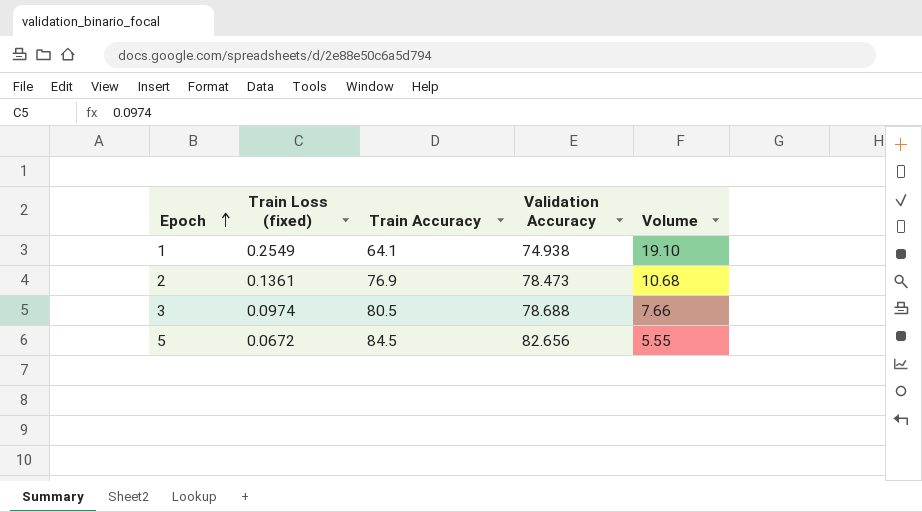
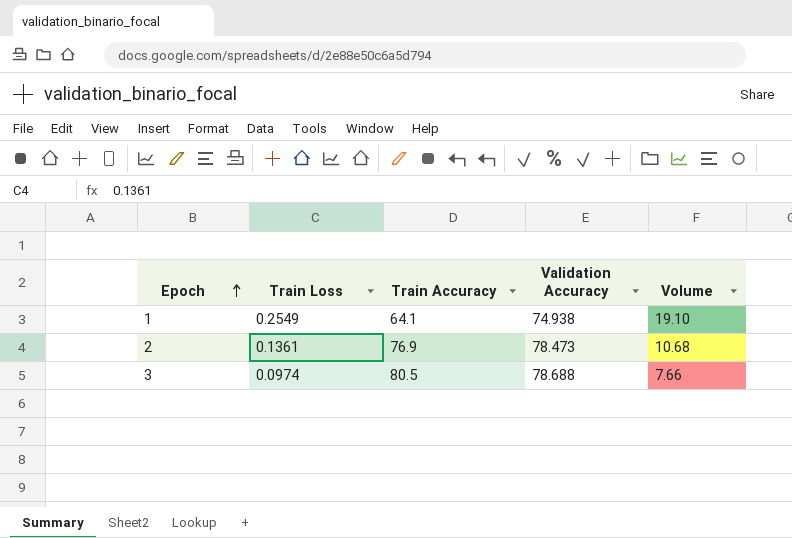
column name: Train Loss (fixed) -> Train Loss
row 5: 0.0672 | 84.5 | 82.656 | 5.55 -> none

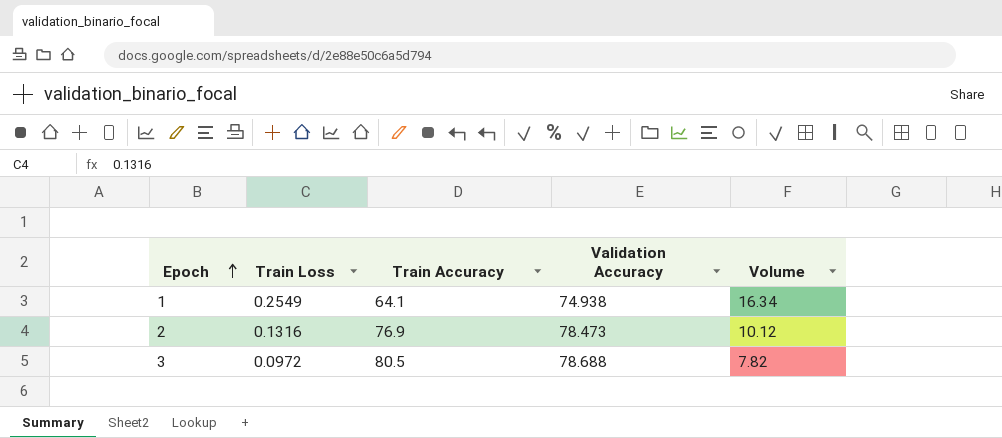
column Volume | formula: [Train Loss] * [Validation Accuracy] -> [Train Loss] * [Train Accuracy]
2 | Train Loss: 0.1361 -> 0.1316
3 | Train Loss: 0.0974 -> 0.0972

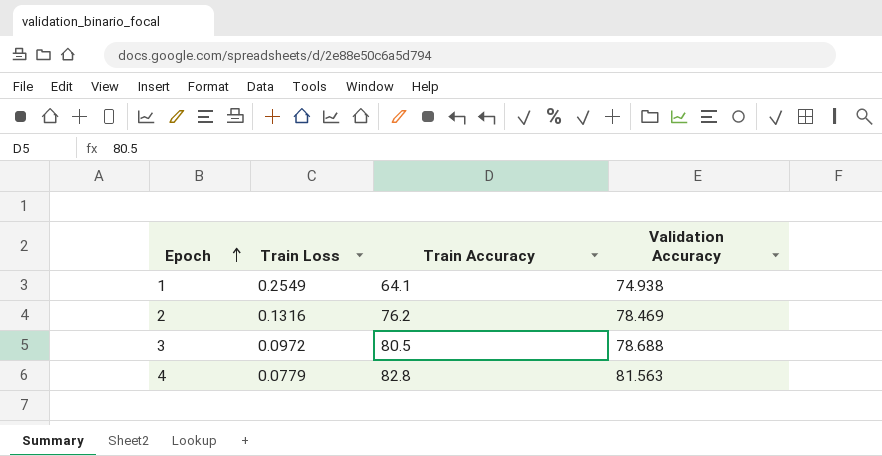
column Volume | formula: [Train Loss] * [Train Accuracy] -> none
2 | Train Accuracy: 76.9 -> 76.2
2 | Validation Accuracy: 78.473 -> 78.469
row 4: none -> 0.0779 | 82.8 | 81.563

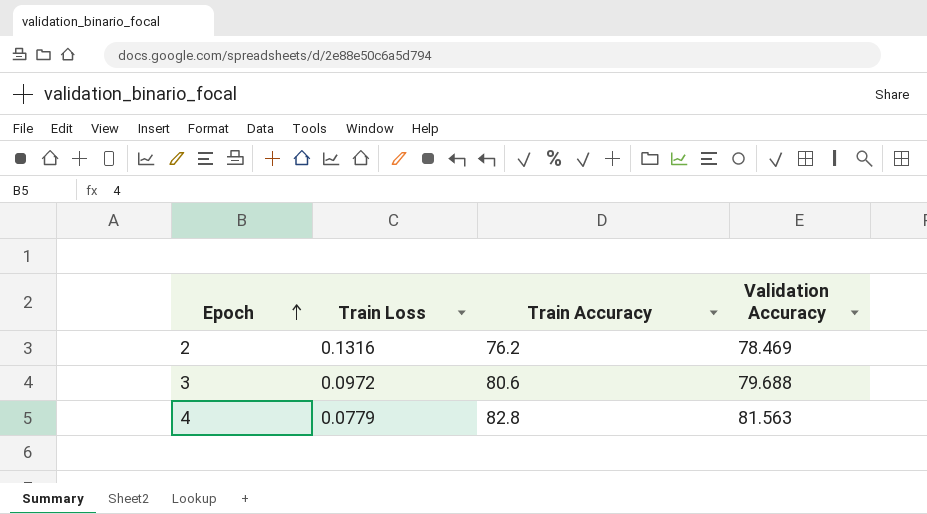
row 1: 0.2549 | 64.1 | 74.938 -> none
3 | Train Accuracy: 80.5 -> 80.6
3 | Validation Accuracy: 78.688 -> 79.688

